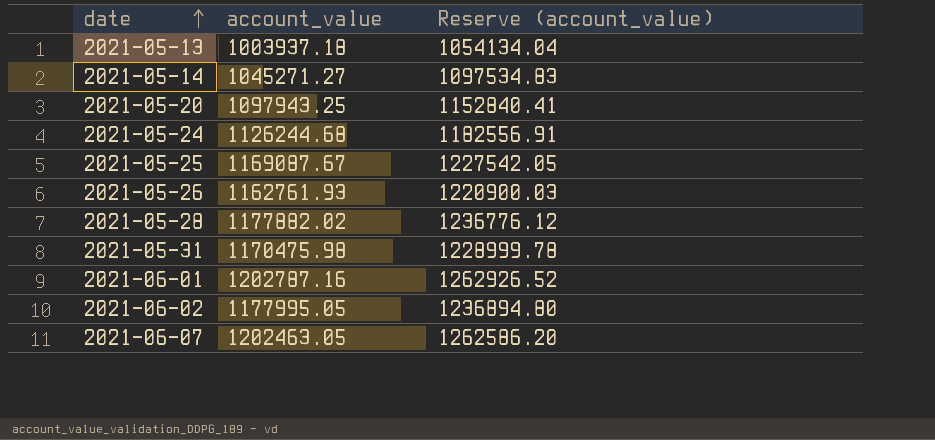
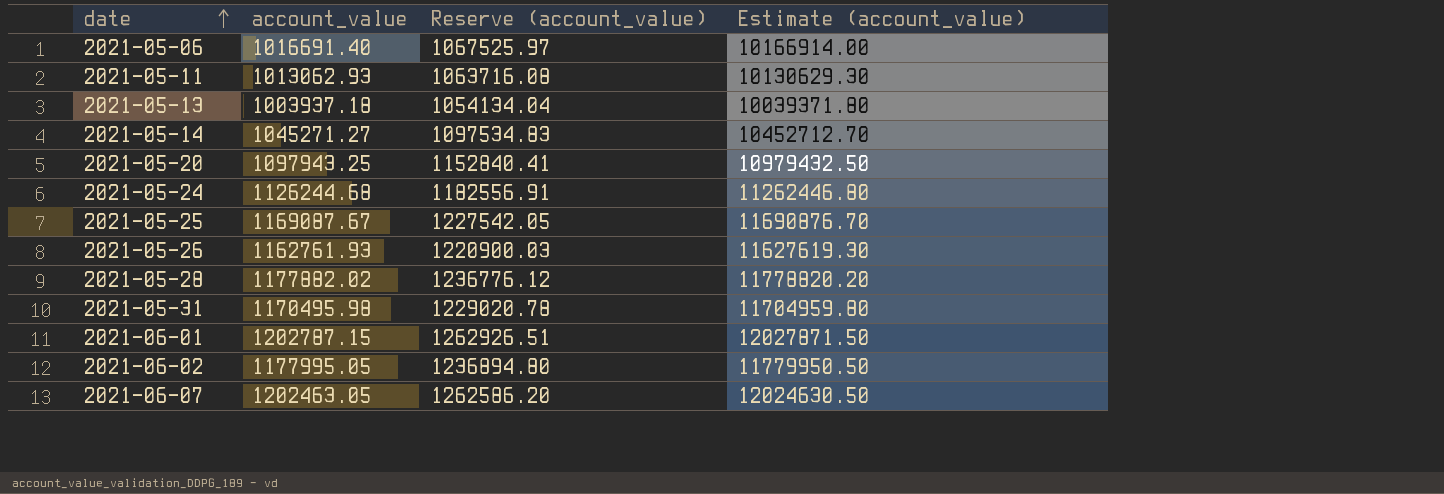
column Estimate (account_value) | formula: none -> [account_value] * 10
row 2021-05-06: none -> 1016691.40 | 1067525.97 | 10166914.00
row 2021-05-11: none -> 1013062.93 | 1063716.08 | 10130629.30
2021-05-31 | account_value: 1170475.98 -> 1170495.98
2021-05-31 | Reserve (account_value): 1228999.78 -> 1229020.78
2021-06-01 | account_value: 1202787.16 -> 1202787.15
2021-06-01 | Reserve (account_value): 1262926.52 -> 1262926.51

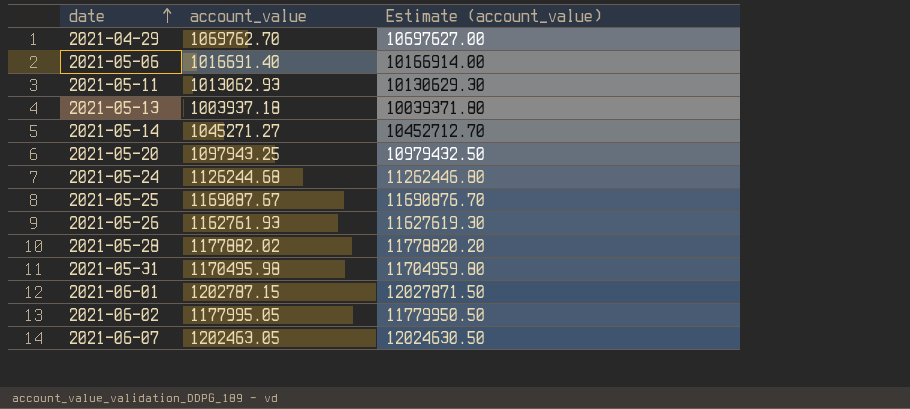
column Reserve (account_value) | formula: [account_value] * 1.05 -> none
row 2021-04-29: none -> 1069762.70 | 10697627.00

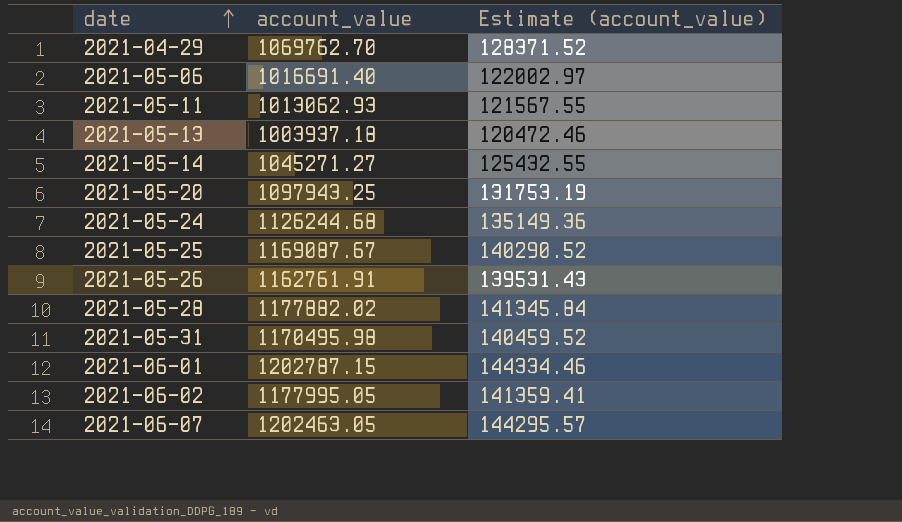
column Estimate (account_value) | formula: [account_value] * 10 -> [account_value] * 0.12
2021-05-26 | account_value: 1162761.93 -> 1162761.91

